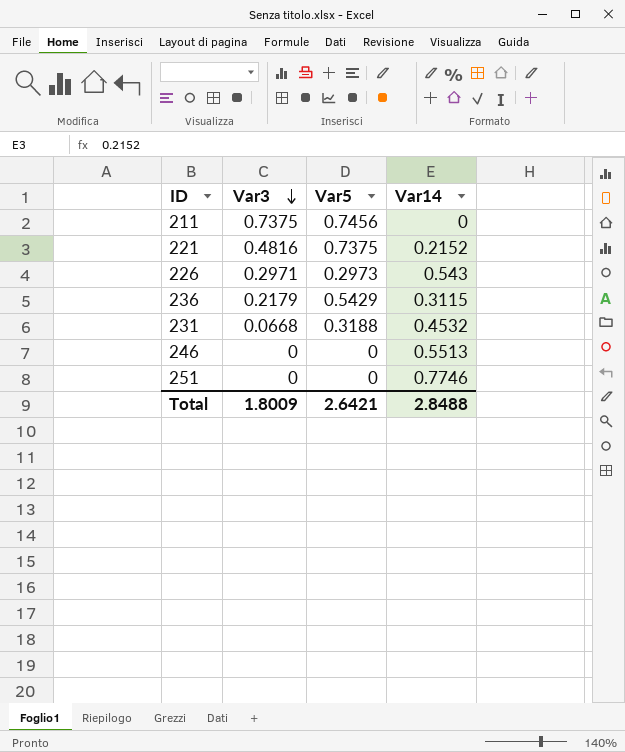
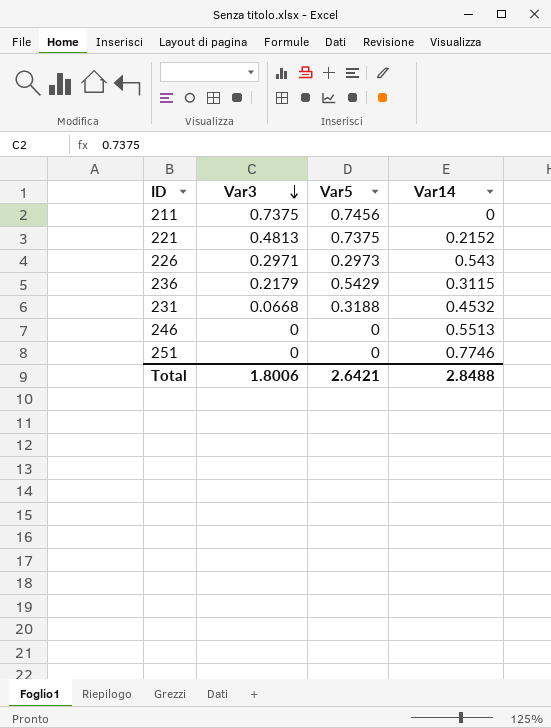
221 | Var3: 0.4816 -> 0.4813
Total | Var3: 1.8009 -> 1.8006

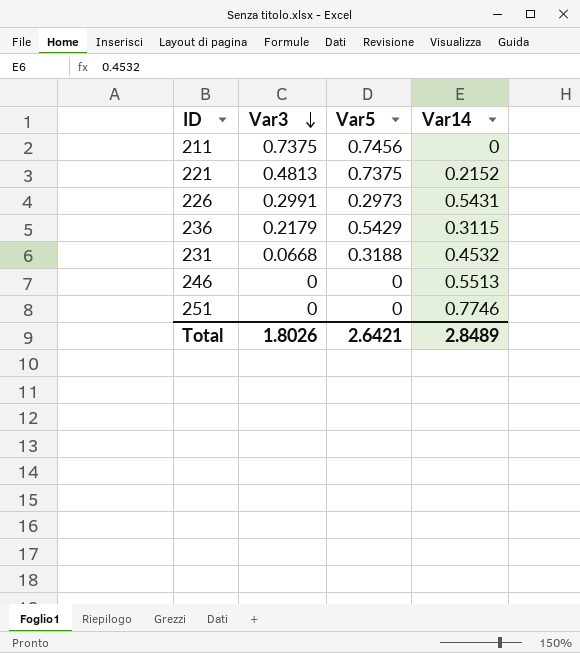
226 | Var3: 0.2971 -> 0.2991
226 | Var14: 0.543 -> 0.5431
Total | Var3: 1.8006 -> 1.8026
Total | Var14: 2.8488 -> 2.8489

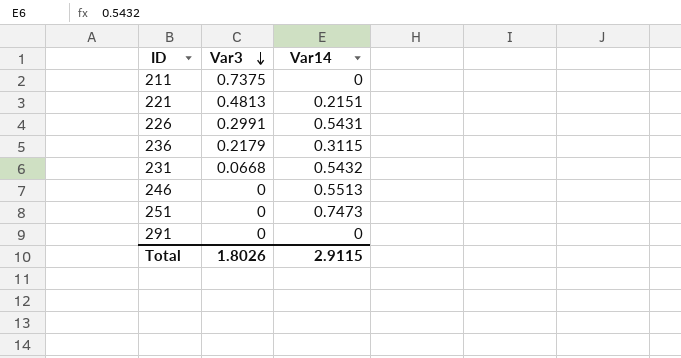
column Var5 | position: 3 -> none
221 | Var14: 0.2152 -> 0.2151
231 | Var14: 0.4532 -> 0.5432
251 | Var14: 0.7746 -> 0.7473
row 291: none -> 0 | 0
Total | Var14: 2.8489 -> 2.9115

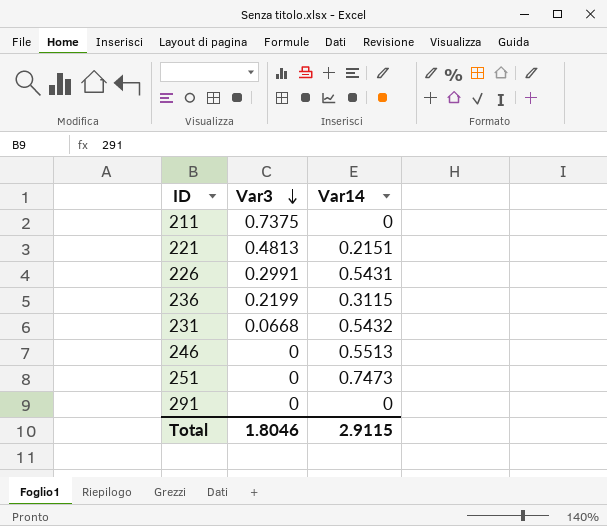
236 | Var3: 0.2179 -> 0.2199
Total | Var3: 1.8026 -> 1.8046

